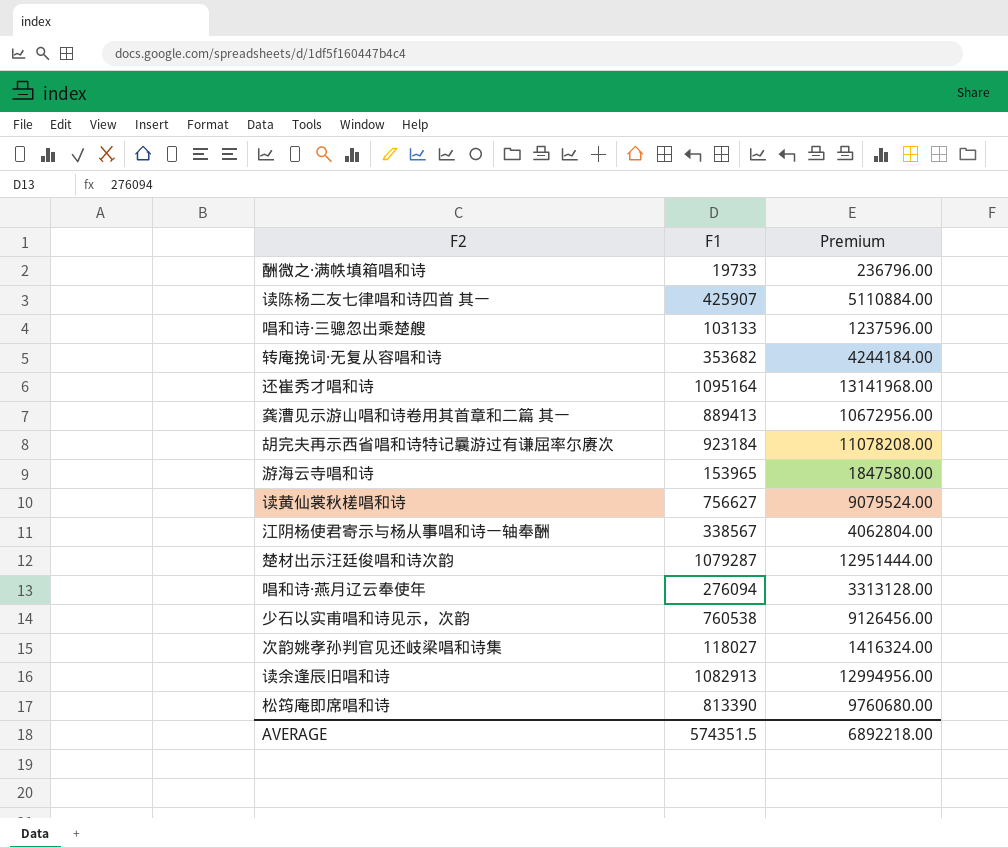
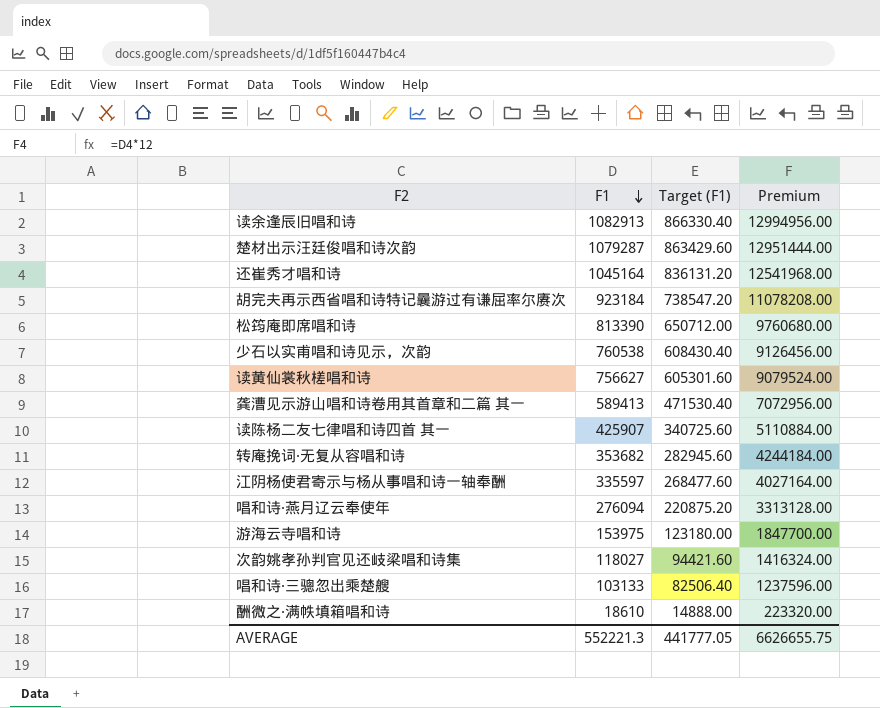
row order: none -> F1 descending
column Target (F1) | formula: none -> [F1] * 0.8
还崔秀才唱和诗 | F1: 1095164 -> 1045164
还崔秀才唱和诗 | Premium: 13141968.00 -> 12541968.00
龚漕见示游山唱和诗卷用其首章和二篇 其一 | F1: 889413 -> 589413
龚漕见示游山唱和诗卷用其首章和二篇 其一 | Premium: 10672956.00 -> 7072956.00
江阴杨使君寄示与杨从事唱和诗一轴奉酬 | F1: 338567 -> 335597
江阴杨使君寄示与杨从事唱和诗一轴奉酬 | Premium: 4062804.00 -> 4027164.00
游海云寺唱和诗 | F1: 153965 -> 153975
游海云寺唱和诗 | Premium: 1847580.00 -> 1847700.00
酬微之·满帙填箱唱和诗 | F1: 19733 -> 18610
酬微之·满帙填箱唱和诗 | Premium: 236796.00 -> 223320.00
AVERAGE | F1: 574351.5 -> 552221.3
AVERAGE | Premium: 6892218.00 -> 6626655.75

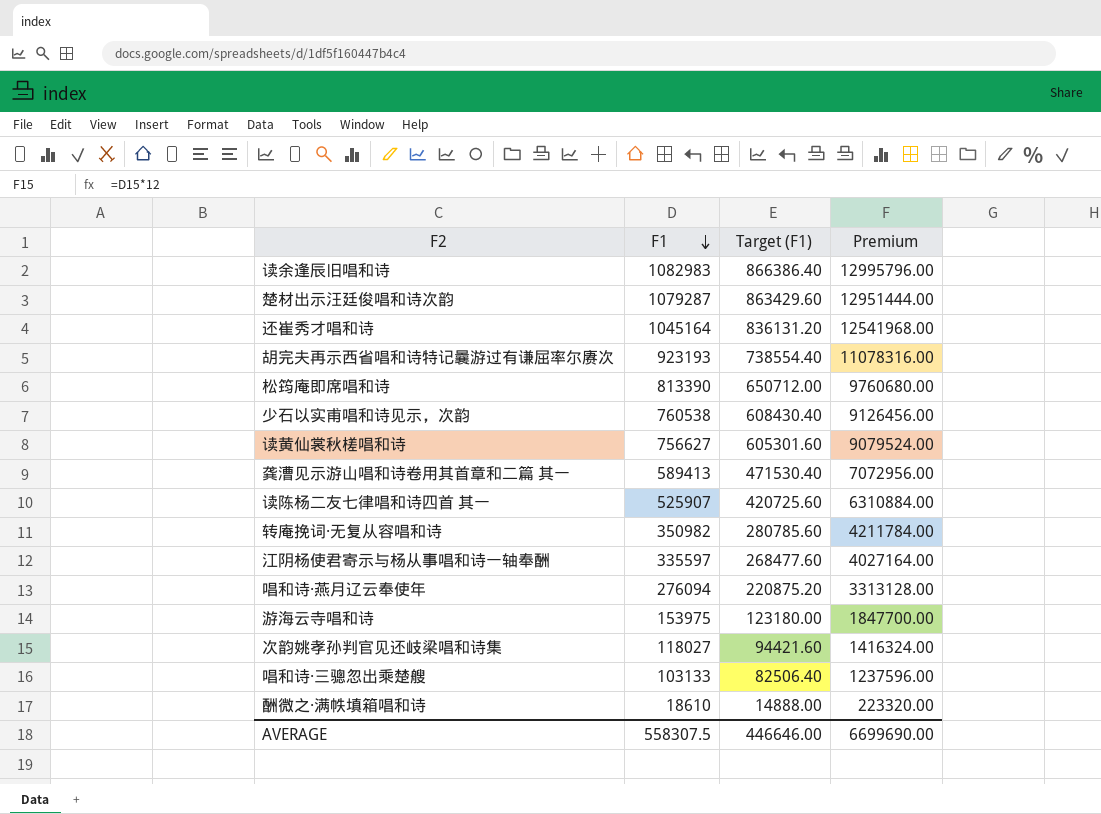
读余逢辰旧唱和诗 | F1: 1082913 -> 1082983
读余逢辰旧唱和诗 | Target (F1): 866330.40 -> 866386.40
读余逢辰旧唱和诗 | Premium: 12994956.00 -> 12995796.00
胡完夫再示西省唱和诗特记曩游过有谦屈率尔赓次 | F1: 923184 -> 923193
胡完夫再示西省唱和诗特记曩游过有谦屈率尔赓次 | Target (F1): 738547.20 -> 738554.40
胡完夫再示西省唱和诗特记曩游过有谦屈率尔赓次 | Premium: 11078208.00 -> 11078316.00
读陈杨二友七律唱和诗四首 其一 | F1: 425907 -> 525907
读陈杨二友七律唱和诗四首 其一 | Target (F1): 340725.60 -> 420725.60
读陈杨二友七律唱和诗四首 其一 | Premium: 5110884.00 -> 6310884.00
转庵挽词·无复从容唱和诗 | F1: 353682 -> 350982
转庵挽词·无复从容唱和诗 | Target (F1): 282945.60 -> 280785.60
转庵挽词·无复从容唱和诗 | Premium: 4244184.00 -> 4211784.00
AVERAGE | F1: 552221.3 -> 558307.5
AVERAGE | Target (F1): 441777.05 -> 446646.00
AVERAGE | Premium: 6626655.75 -> 6699690.00

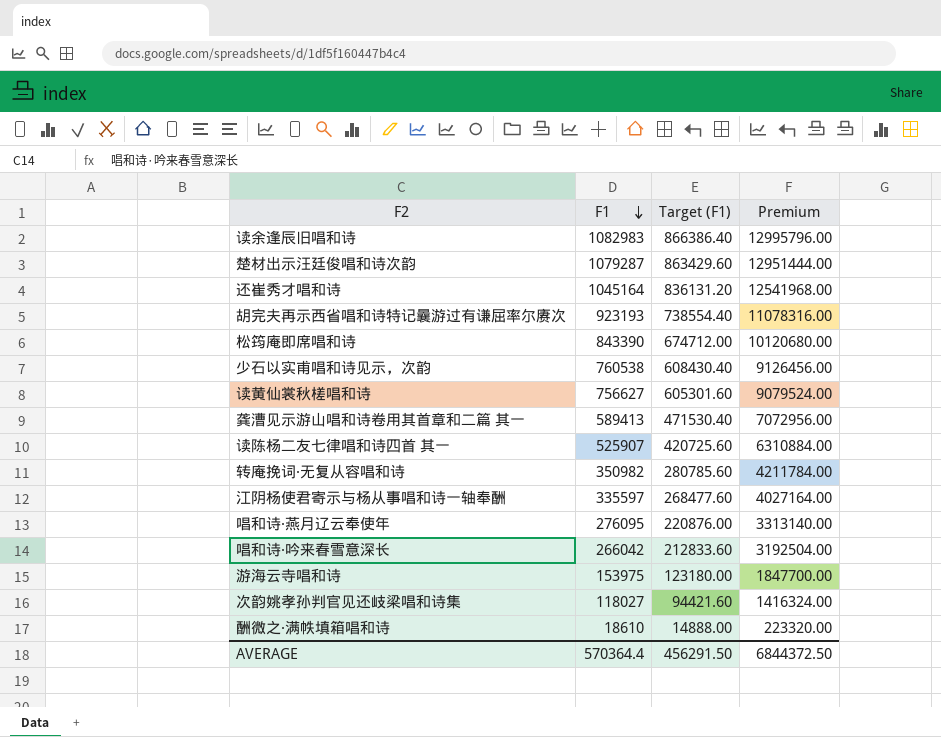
row 唱和诗·三骢忽出乘楚艘: 103133 | 82506.40 | 1237596.00 -> none
松筠庵即席唱和诗 | F1: 813390 -> 843390
松筠庵即席唱和诗 | Target (F1): 650712.00 -> 674712.00
松筠庵即席唱和诗 | Premium: 9760680.00 -> 10120680.00
唱和诗·燕月辽云奉使年 | F1: 276094 -> 276095
唱和诗·燕月辽云奉使年 | Target (F1): 220875.20 -> 220876.00
唱和诗·燕月辽云奉使年 | Premium: 3313128.00 -> 3313140.00
row 唱和诗·吟来春雪意深长: none -> 266042 | 212833.60 | 3192504.00
AVERAGE | F1: 558307.5 -> 570364.4
AVERAGE | Target (F1): 446646.00 -> 456291.50
AVERAGE | Premium: 6699690.00 -> 6844372.50

